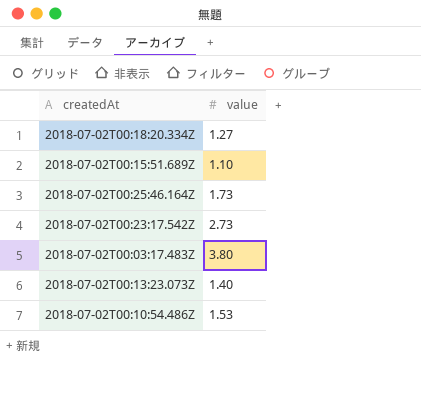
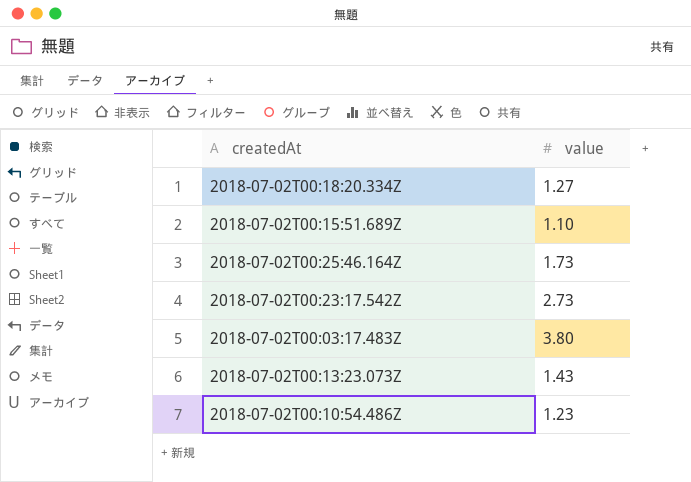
2018-07-02T00:13:23.073Z | value: 1.40 -> 1.43
2018-07-02T00:10:54.486Z | value: 1.53 -> 1.23

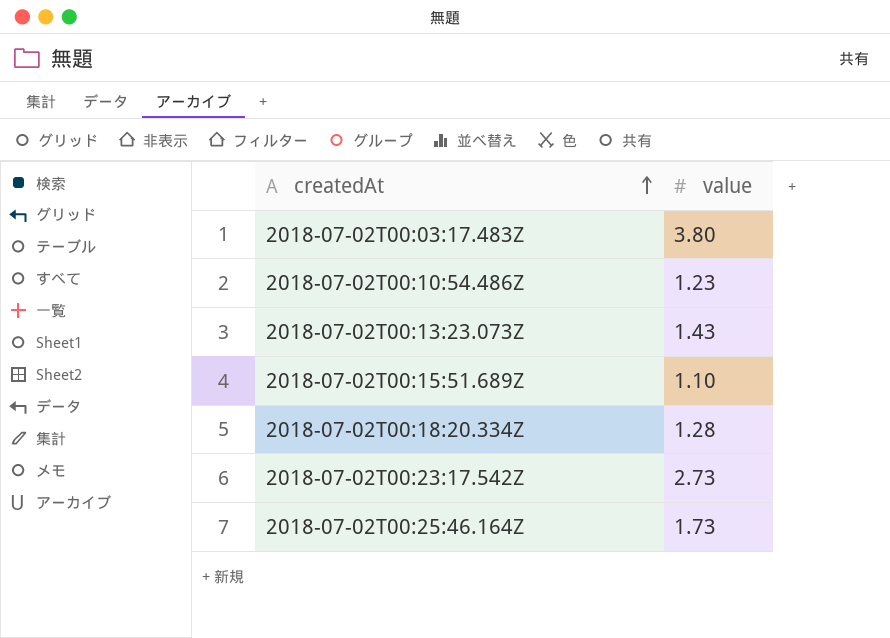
row order: none -> createdAt ascending
2018-07-02T00:18:20.334Z | value: 1.27 -> 1.28

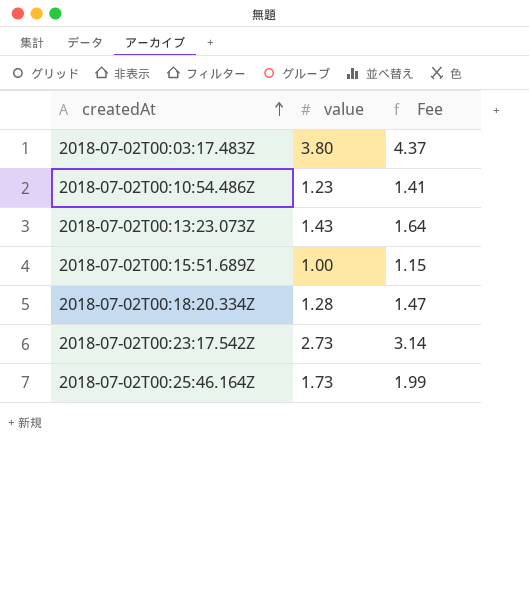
column Fee | formula: none -> [value] * 1.15
2018-07-02T00:15:51.689Z | value: 1.10 -> 1.00

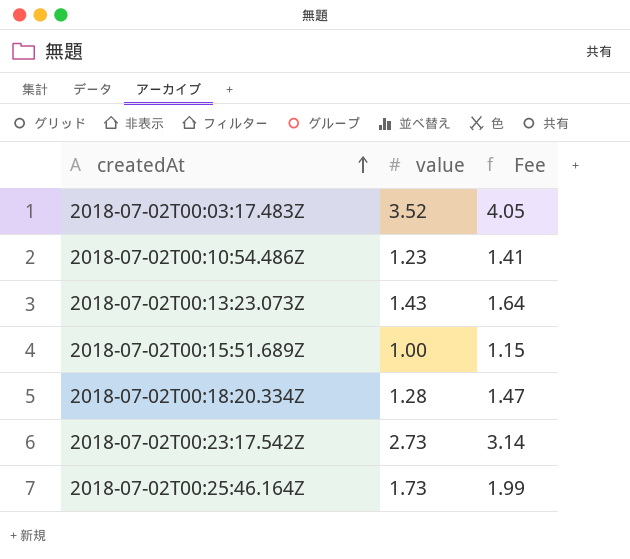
2018-07-02T00:03:17.483Z | value: 3.80 -> 3.52
2018-07-02T00:03:17.483Z | Fee: 4.37 -> 4.05

